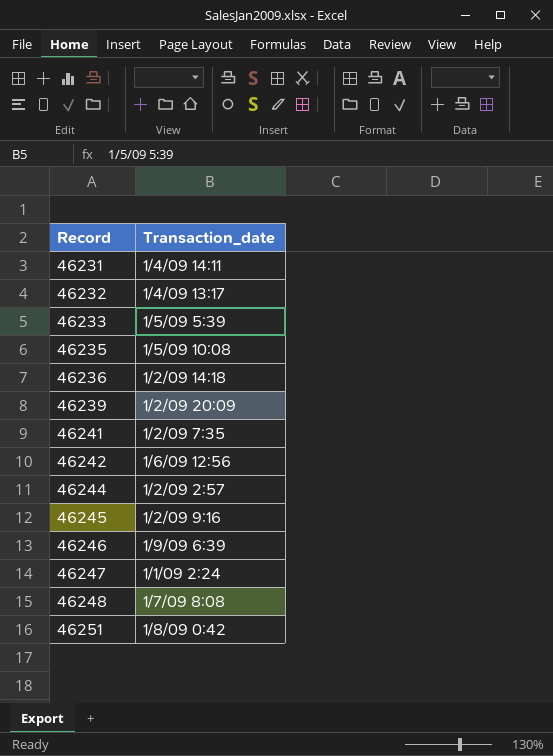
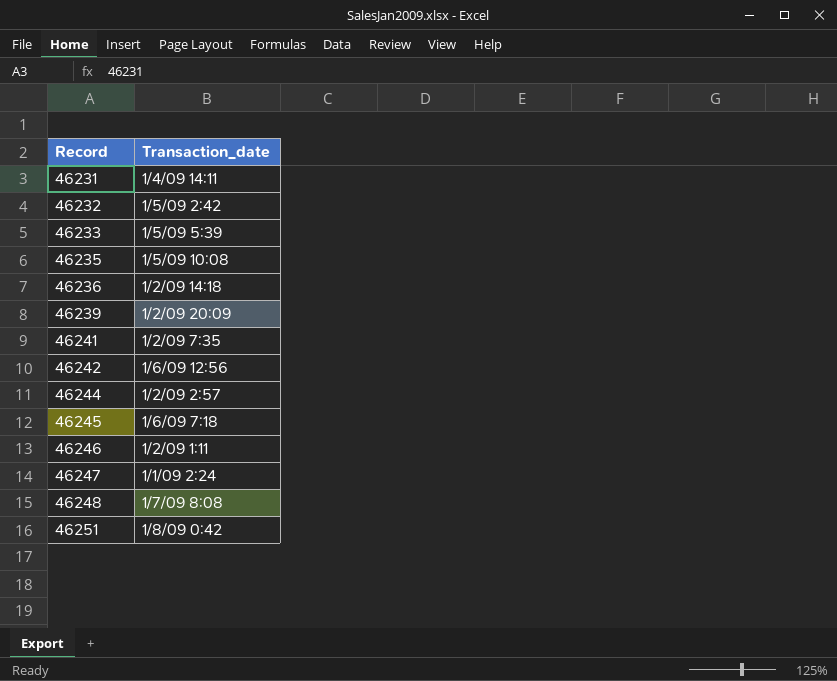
46232 | Transaction_date: 1/4/09 13:17 -> 1/5/09 2:42
46245 | Transaction_date: 1/2/09 9:16 -> 1/6/09 7:18
46246 | Transaction_date: 1/9/09 6:39 -> 1/2/09 1:11

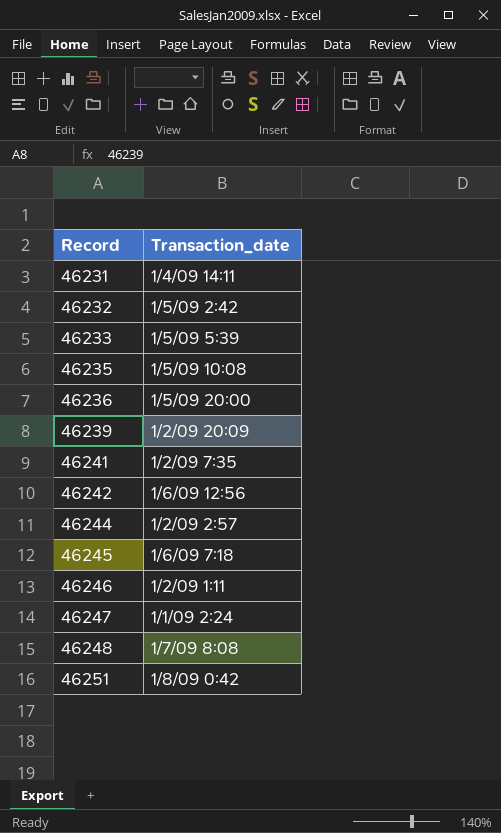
46236 | Transaction_date: 1/2/09 14:18 -> 1/5/09 20:00

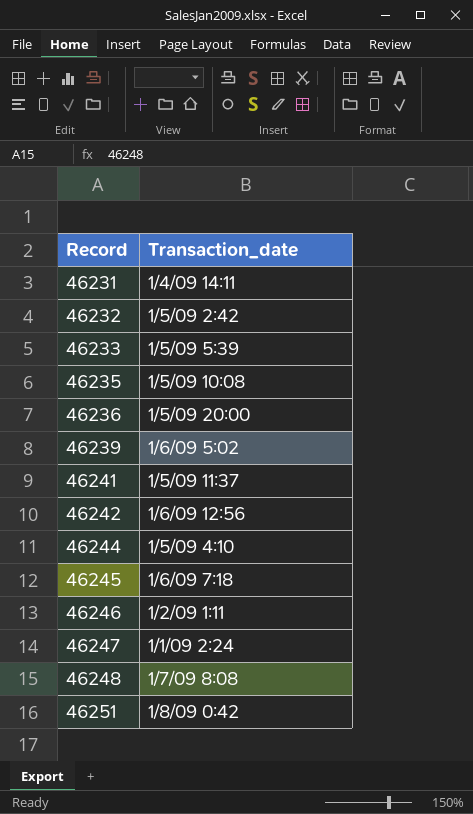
46239 | Transaction_date: 1/2/09 20:09 -> 1/6/09 5:02
46241 | Transaction_date: 1/2/09 7:35 -> 1/5/09 11:37
46244 | Transaction_date: 1/2/09 2:57 -> 1/5/09 4:10

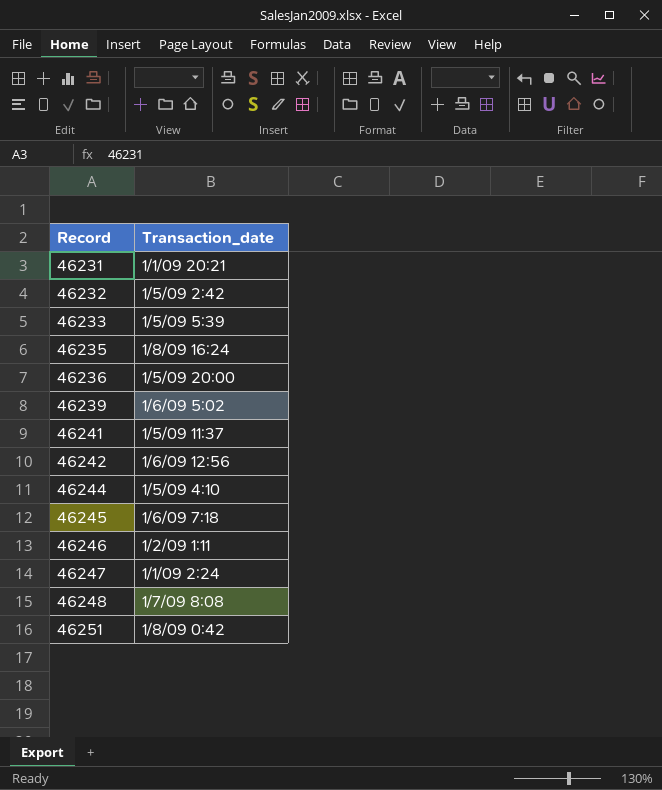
46231 | Transaction_date: 1/4/09 14:11 -> 1/1/09 20:21
46235 | Transaction_date: 1/5/09 10:08 -> 1/8/09 16:24

